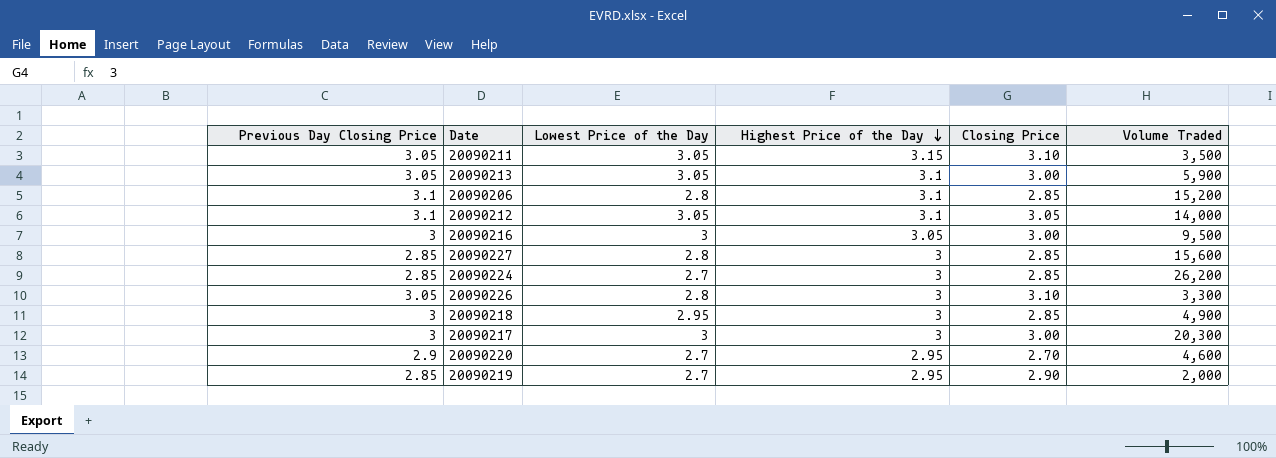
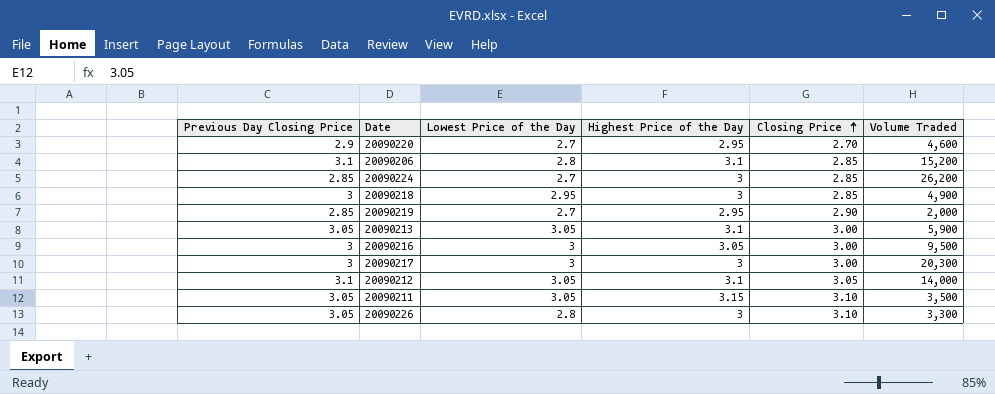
row order: Highest Price of the Day descending -> Closing Price ascending
row 20090227: 2.85 | 2.8 | 3 | 2.85 | 15,600 -> none

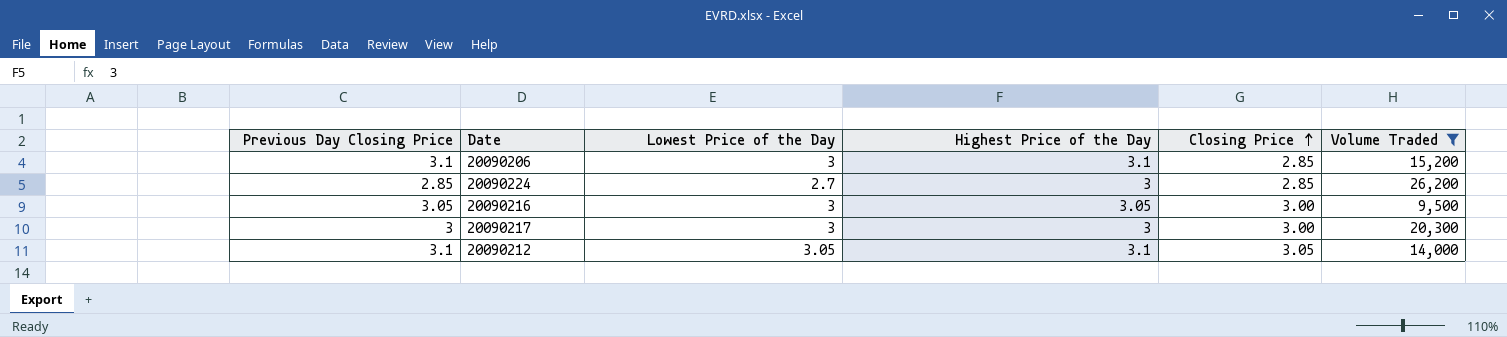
filter: none -> Volume Traded >= 9,500
20090206 | Lowest Price of the Day: 2.8 -> 3
20090216 | Previous Day Closing Price: 3 -> 3.05

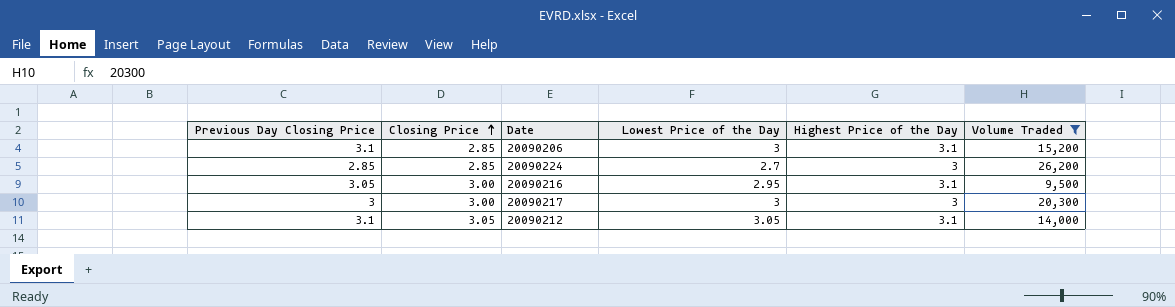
column Closing Price | position: 5 -> 2
20090216 | Lowest Price of the Day: 3 -> 2.95
20090216 | Highest Price of the Day: 3.05 -> 3.1

